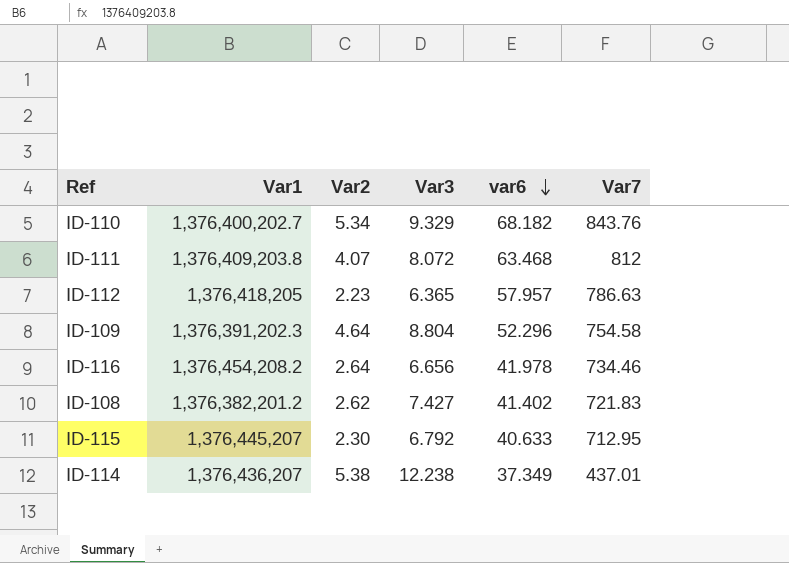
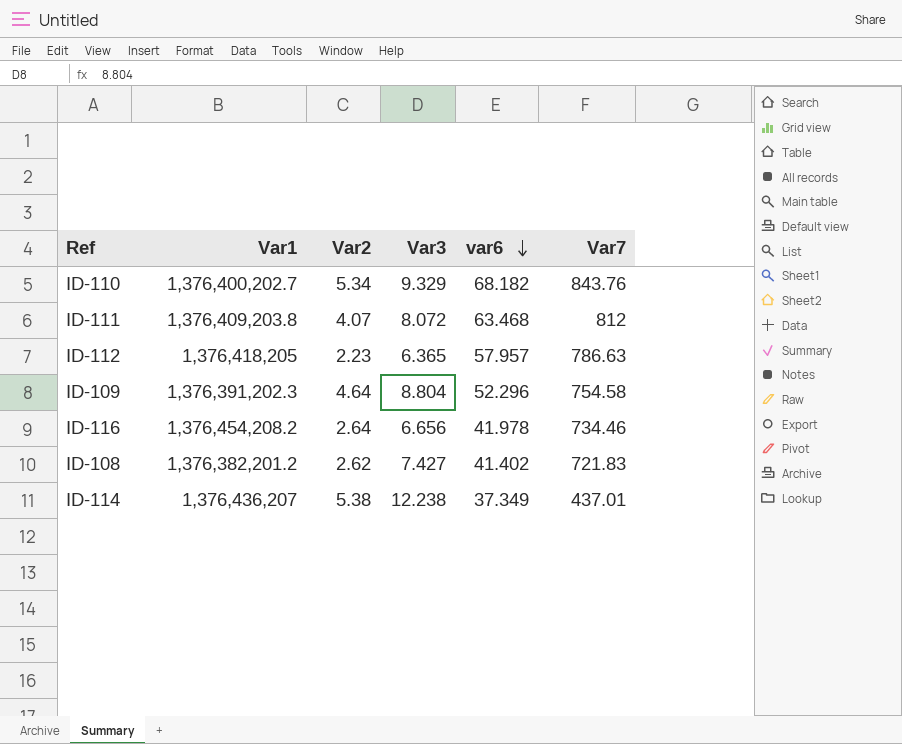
row ID-115: 1,376,445,207 | 2.30 | 6.792 | 40.633 | 712.95 -> none

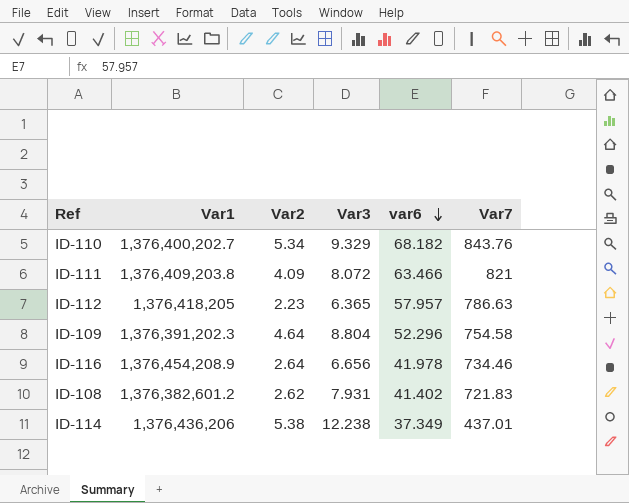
ID-111 | Var2: 4.07 -> 4.09
ID-111 | var6: 63.468 -> 63.466
ID-111 | Var7: 812 -> 821
ID-116 | Var1: 1,376,454,208.2 -> 1,376,454,208.9
ID-108 | Var1: 1,376,382,201.2 -> 1,376,382,601.2
ID-108 | Var3: 7.427 -> 7.931
ID-114 | Var1: 1,376,436,207 -> 1,376,436,206

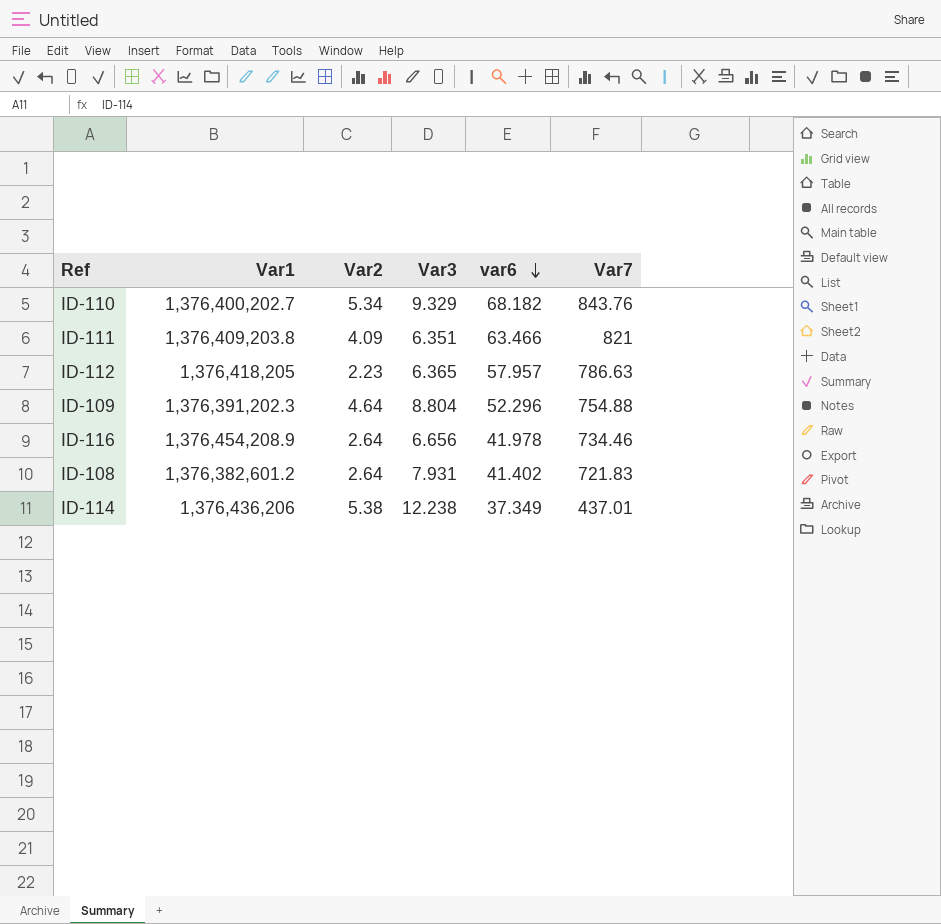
ID-111 | Var3: 8.072 -> 6.351
ID-109 | Var7: 754.58 -> 754.88
ID-108 | Var2: 2.62 -> 2.64

